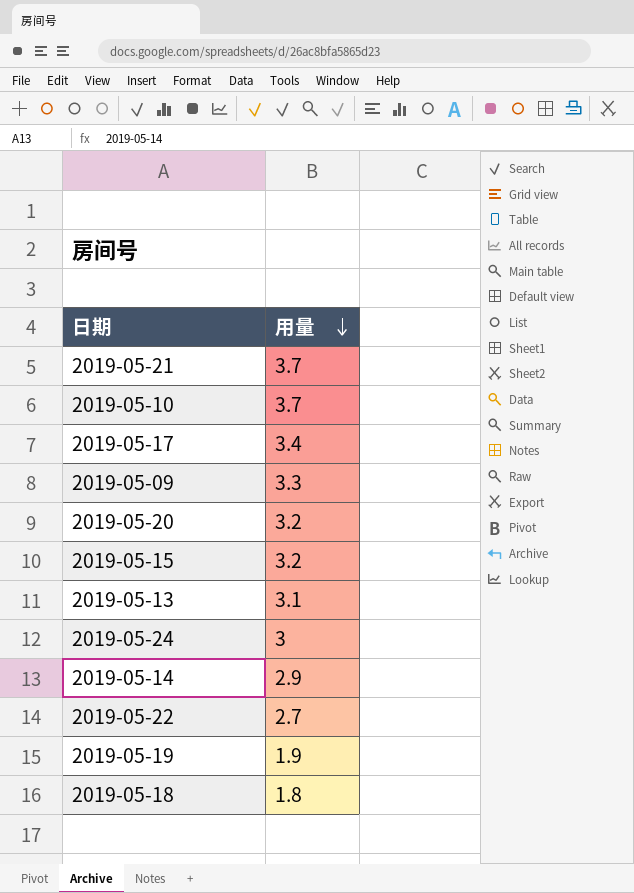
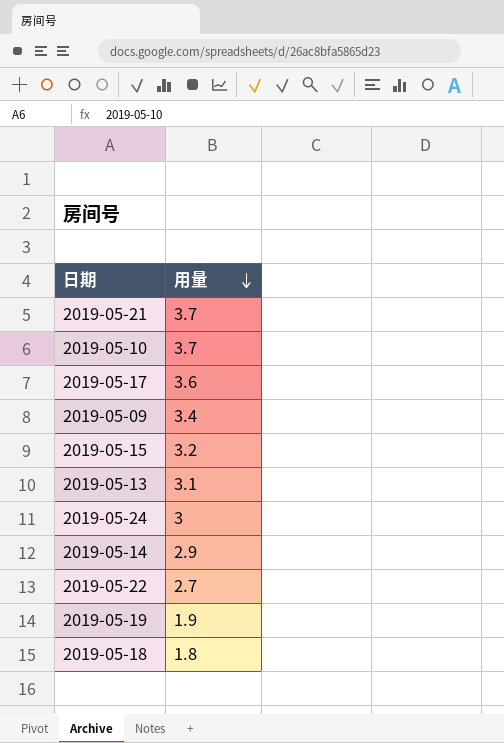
row 2019-05-20: 3.2 -> none
2019-05-17 | 用量: 3.4 -> 3.6
2019-05-09 | 用量: 3.3 -> 3.4

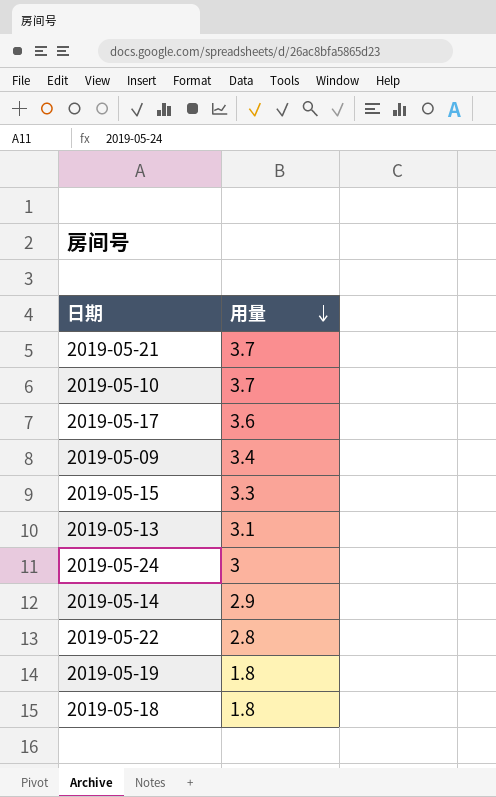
2019-05-15 | 用量: 3.2 -> 3.3
2019-05-22 | 用量: 2.7 -> 2.8
2019-05-19 | 用量: 1.9 -> 1.8

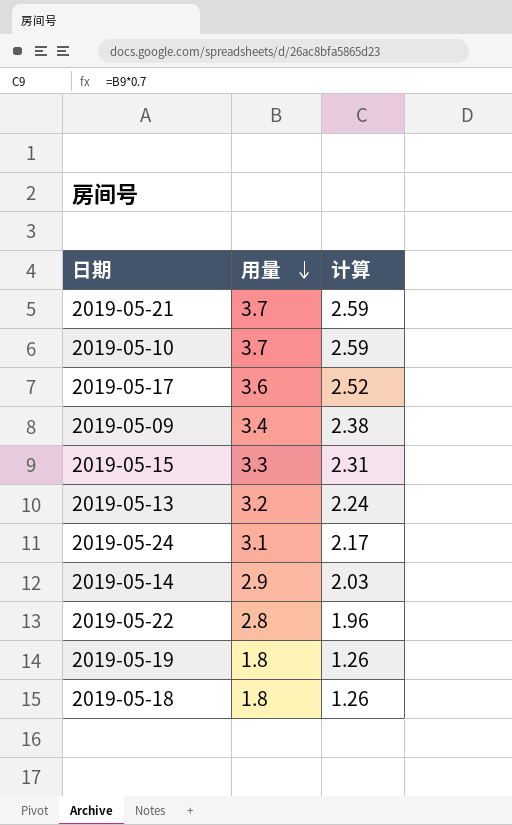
column 计算 | formula: none -> [用量] * 0.7
2019-05-13 | 用量: 3.1 -> 3.2
2019-05-24 | 用量: 3 -> 3.1

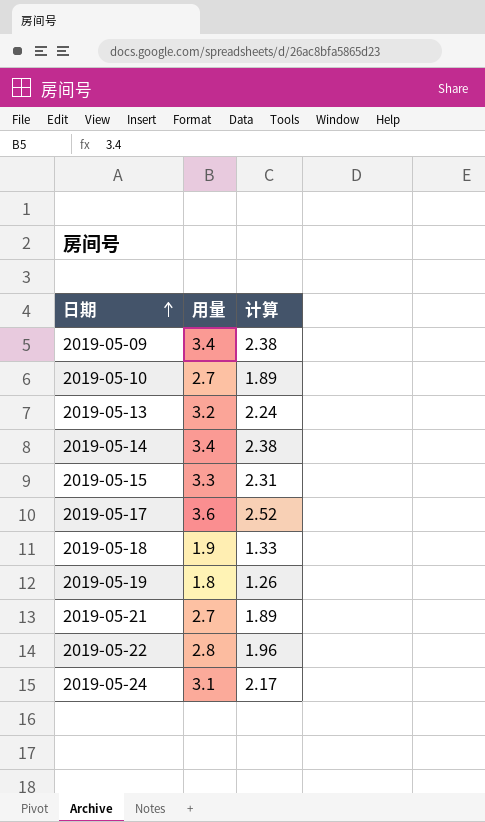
row order: 用量 descending -> 日期 ascending
2019-05-10 | 用量: 3.7 -> 2.7
2019-05-10 | 计算: 2.59 -> 1.89
2019-05-14 | 用量: 2.9 -> 3.4
2019-05-14 | 计算: 2.03 -> 2.38
2019-05-18 | 用量: 1.8 -> 1.9
2019-05-18 | 计算: 1.26 -> 1.33
2019-05-21 | 用量: 3.7 -> 2.7
2019-05-21 | 计算: 2.59 -> 1.89

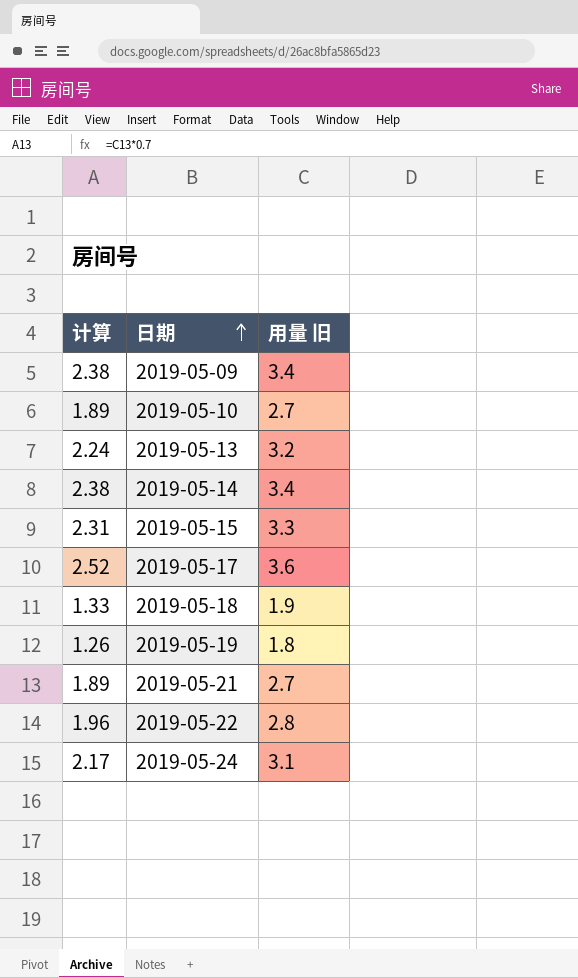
column 计算 | position: 3 -> 1
column name: 用量 -> 用量 旧

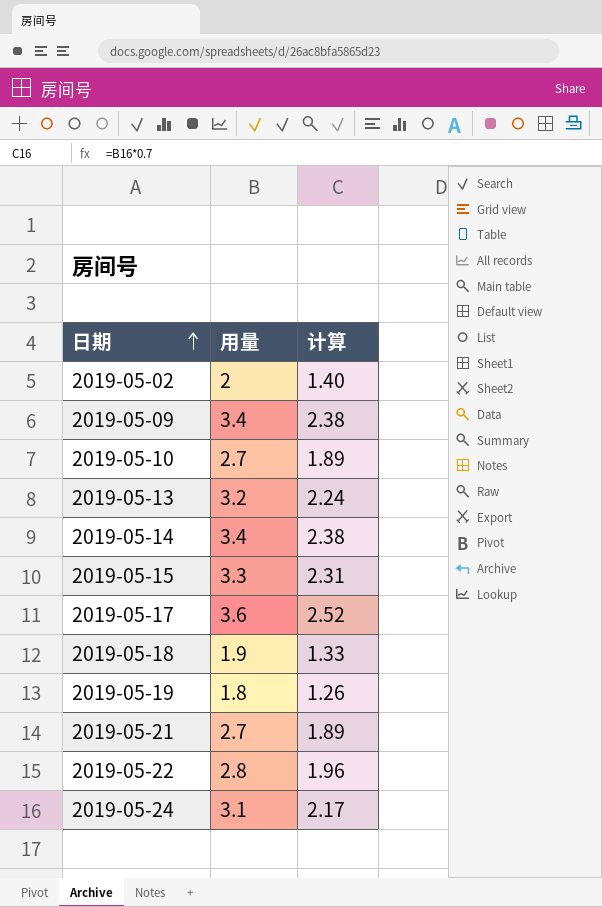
column name: 用量 旧 -> 用量
column 计算 | position: 1 -> 3
row 2019-05-02: none -> 2 | 1.40

